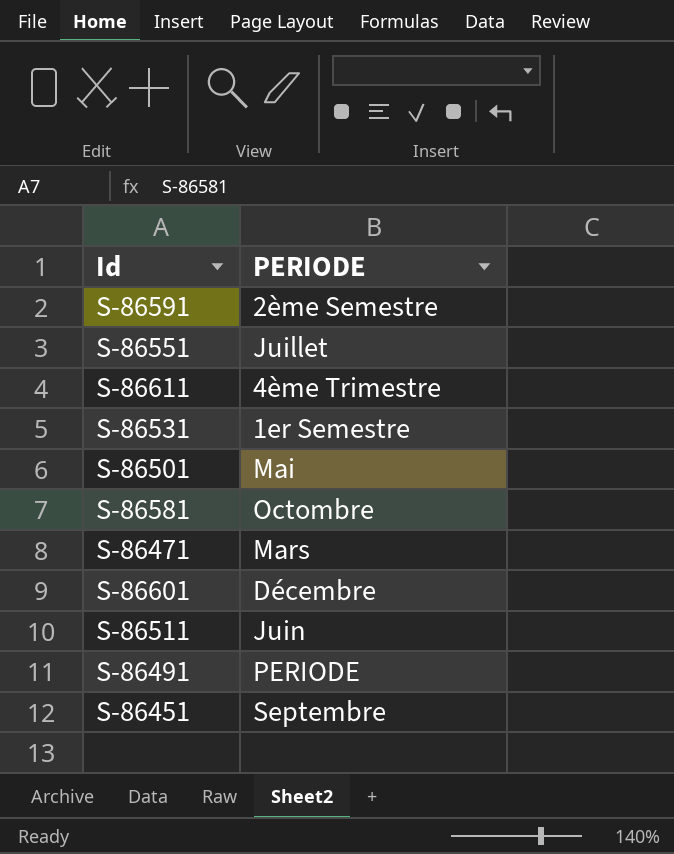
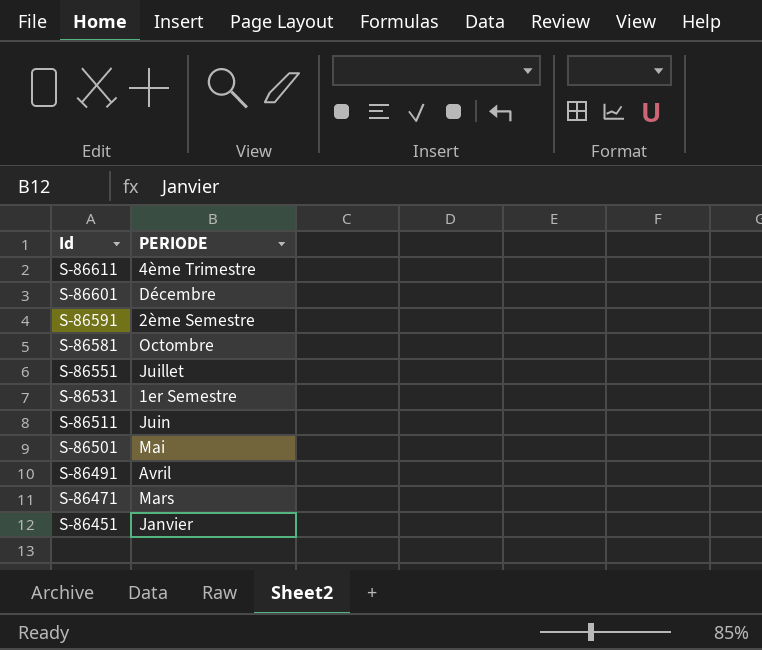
row order: none -> Id descending
S-86491 | PERIODE: PERIODE -> Avril
S-86451 | PERIODE: Septembre -> Janvier

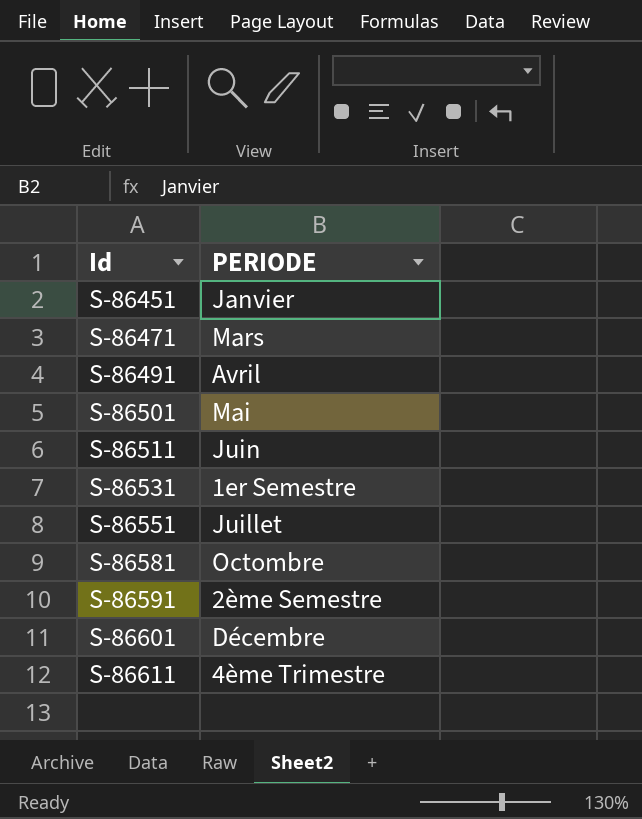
row order: Id descending -> Id ascending

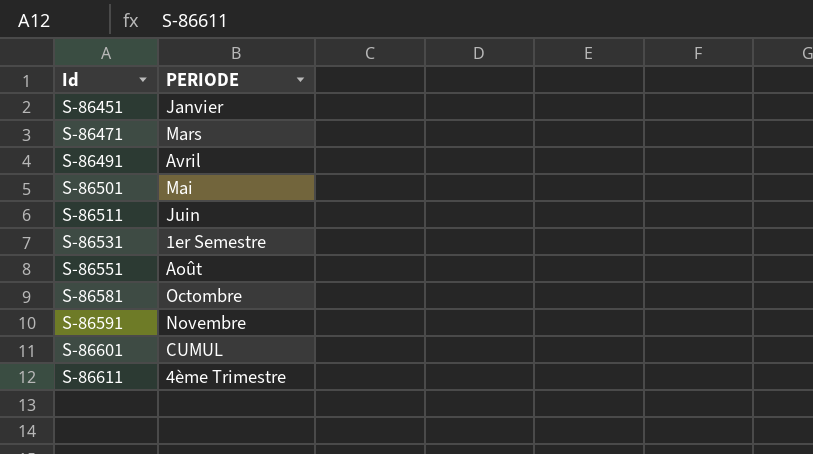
S-86551 | PERIODE: Juillet -> Août
S-86591 | PERIODE: 2ème Semestre -> Novembre
S-86601 | PERIODE: Décembre -> CUMUL

